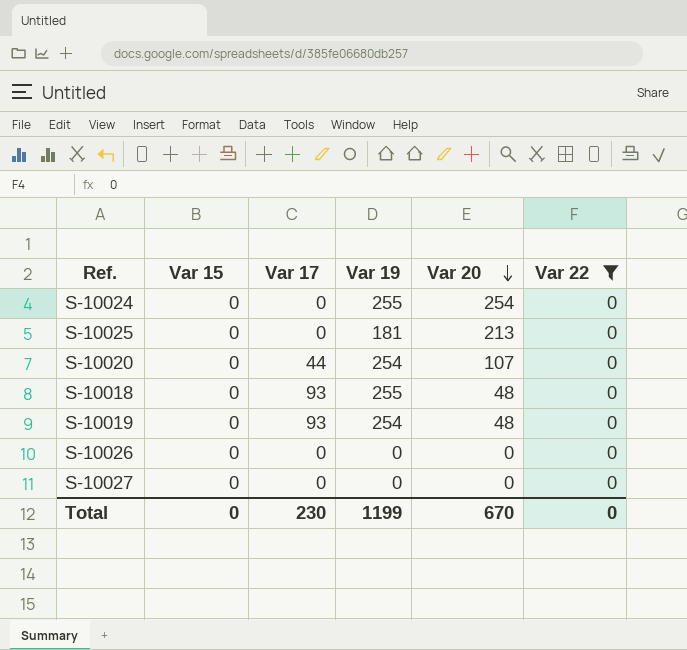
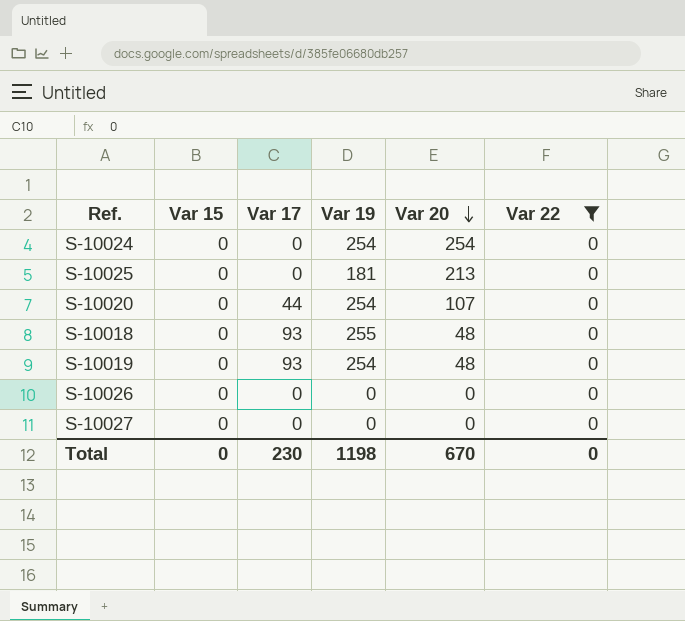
S-10024 | Var 19: 255 -> 254
Total | Var 19: 1199 -> 1198

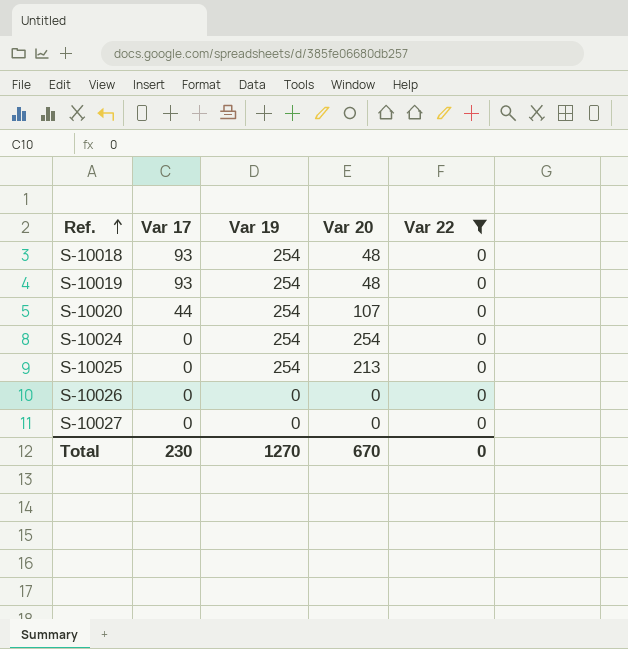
row order: Var 20 descending -> Ref. ascending
column Var 15 | position: 2 -> none
S-10018 | Var 19: 255 -> 254
S-10025 | Var 19: 181 -> 254
Total | Var 19: 1198 -> 1270

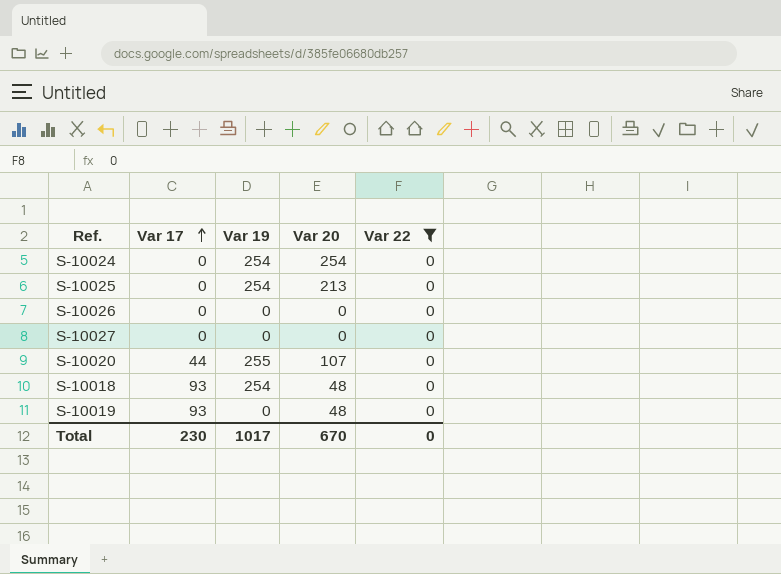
row order: Ref. ascending -> Var 17 ascending
S-10020 | Var 19: 254 -> 255
S-10019 | Var 19: 254 -> 0
Total | Var 19: 1270 -> 1017

